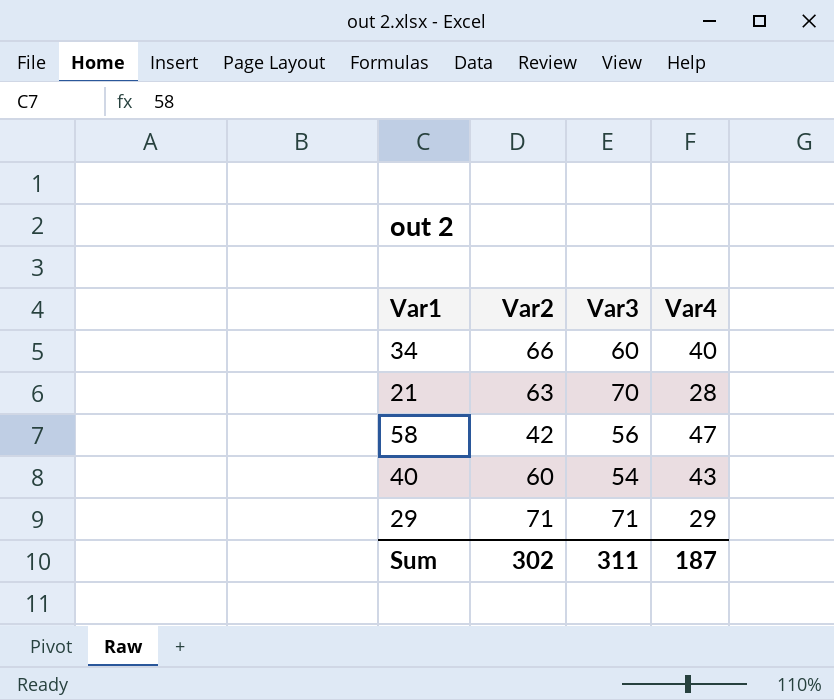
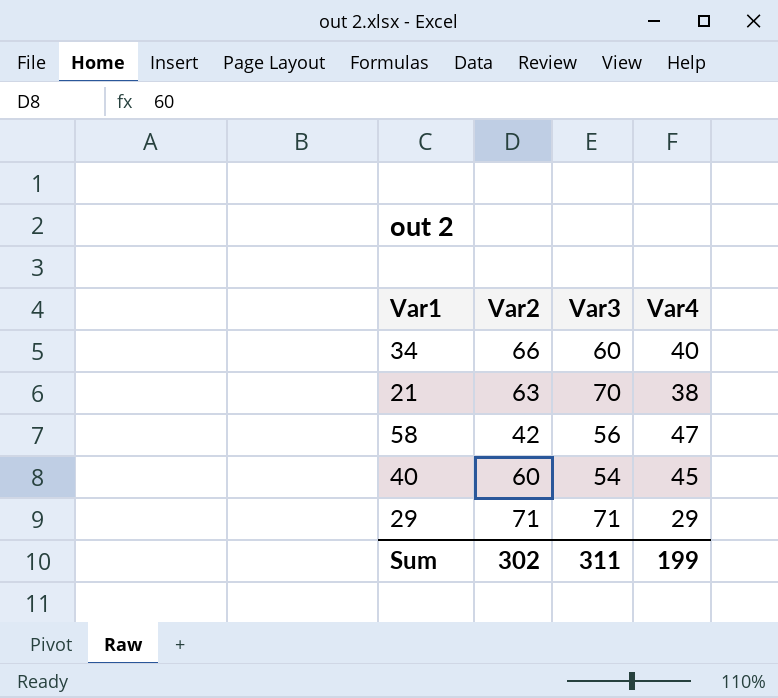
21 | Var4: 28 -> 38
40 | Var4: 43 -> 45
Sum | Var4: 187 -> 199

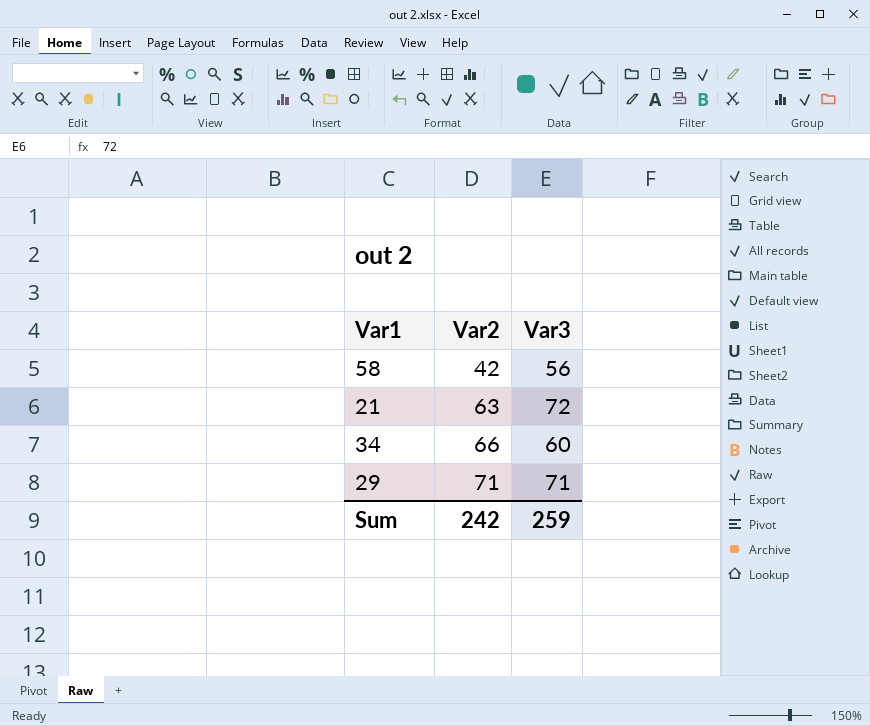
row order: none -> Var2 ascending
column Var4 | position: 4 -> none
row 40: 60 | 54 | 45 -> none
21 | Var3: 70 -> 72
Sum | Var2: 302 -> 242
Sum | Var3: 311 -> 259

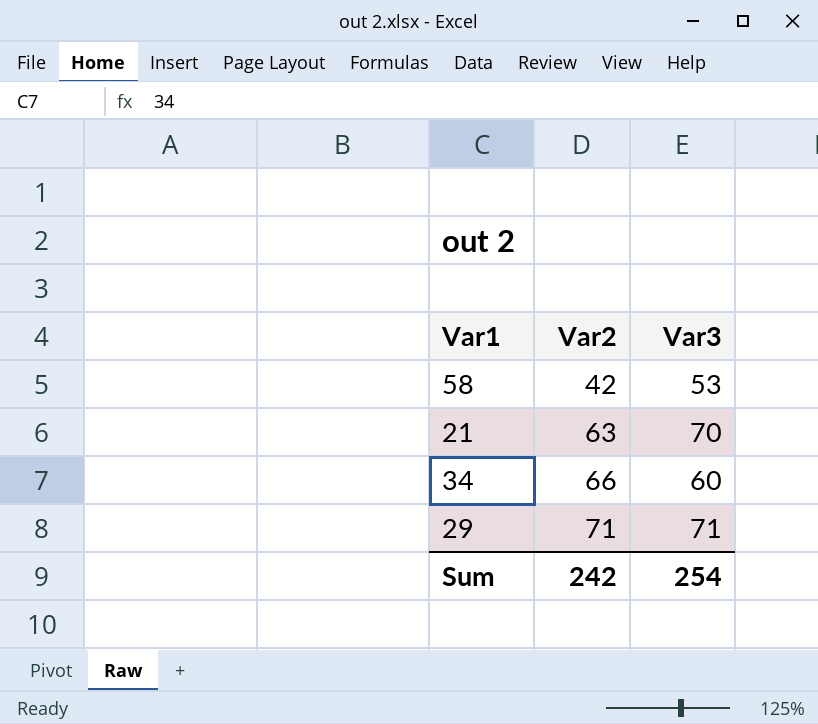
58 | Var3: 56 -> 53
21 | Var3: 72 -> 70
Sum | Var3: 259 -> 254

